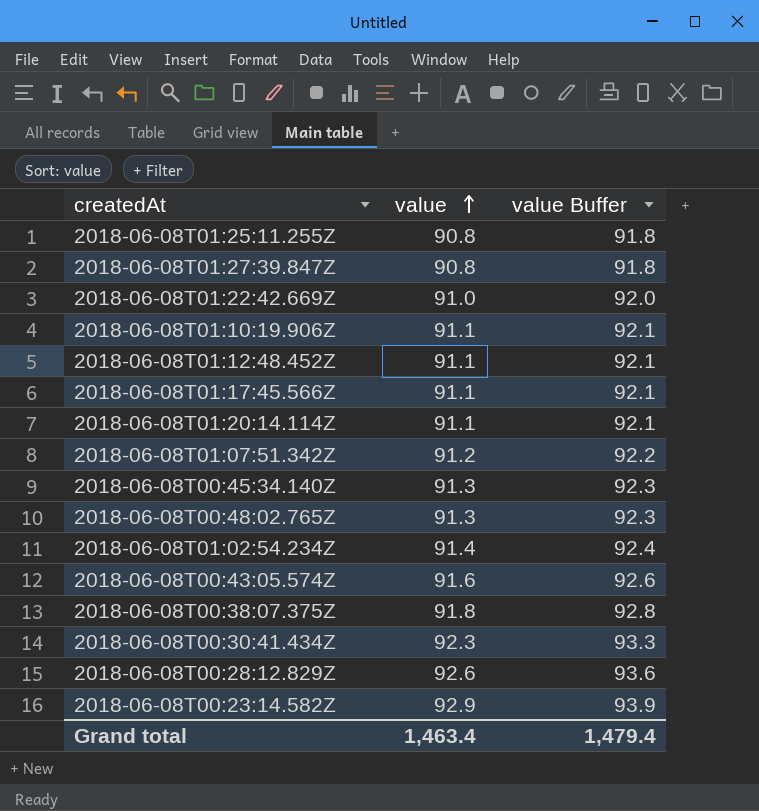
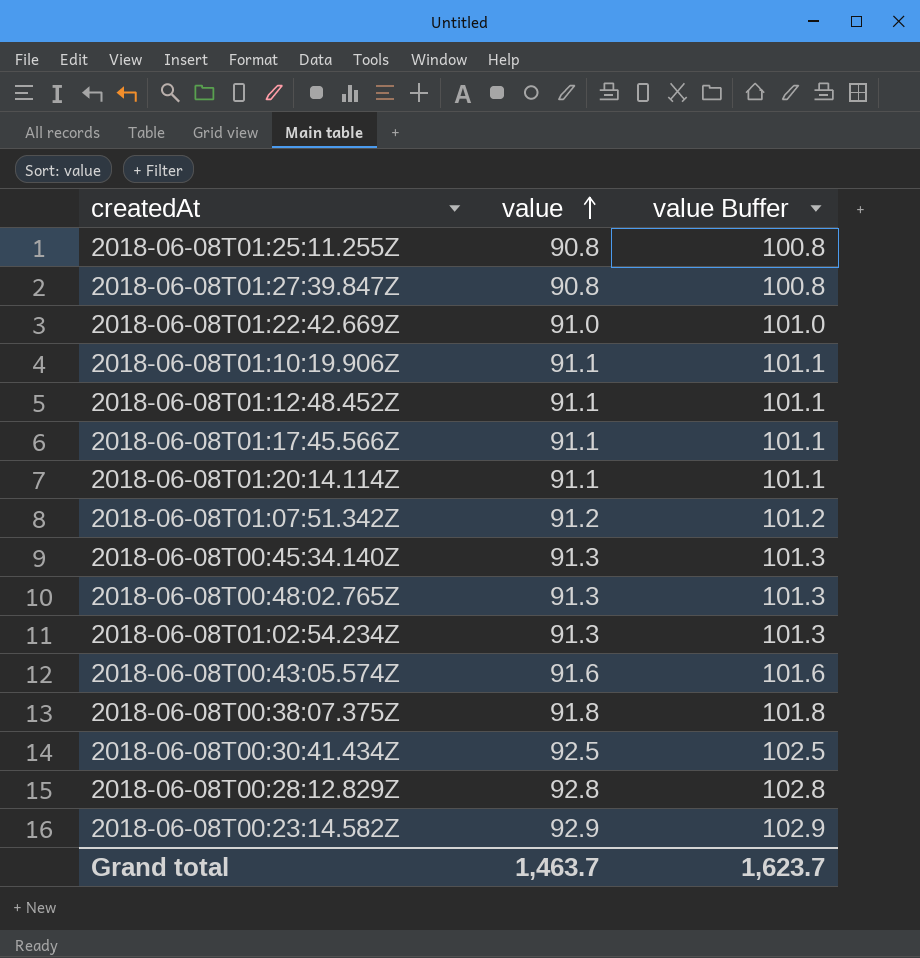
column value Buffer | formula: [value] + 1 -> [value] + 10
2018-06-08T01:02:54.234Z | value: 91.4 -> 91.3
2018-06-08T00:30:41.434Z | value: 92.3 -> 92.5
2018-06-08T00:28:12.829Z | value: 92.6 -> 92.8
Grand total | value: 1,463.4 -> 1,463.7
Grand total | value Buffer: 1,479.4 -> 1,623.7

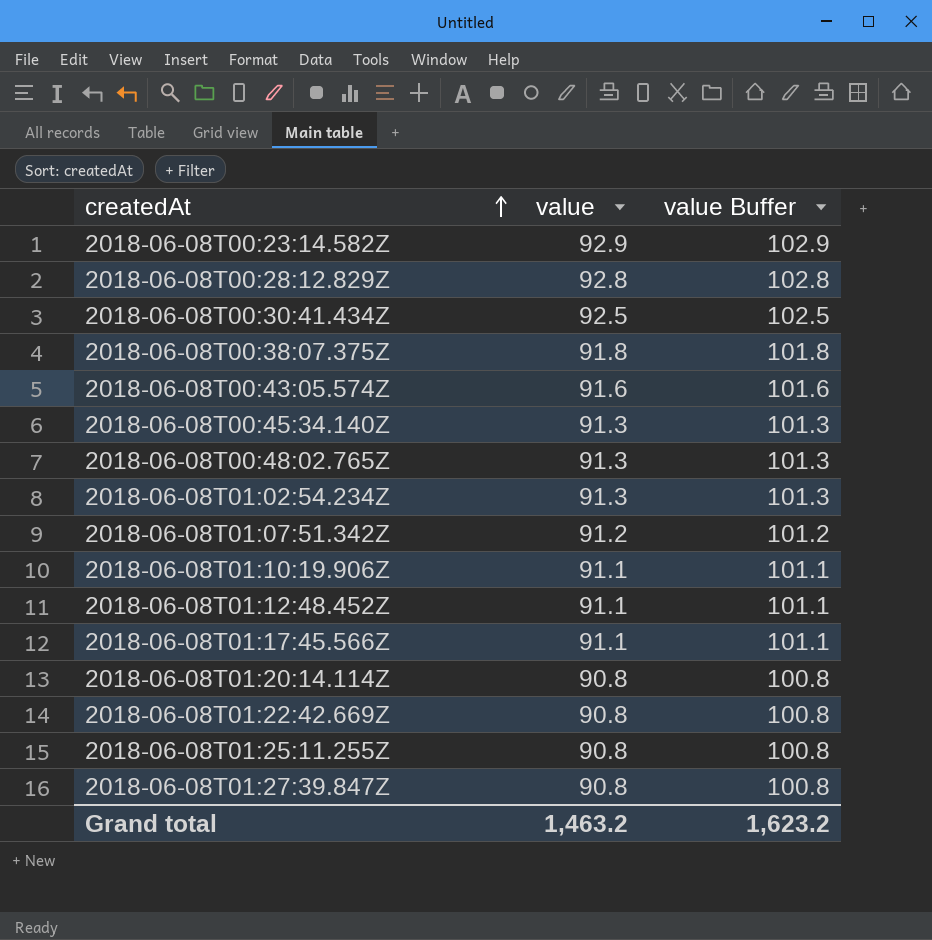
row order: value ascending -> createdAt ascending
2018-06-08T01:20:14.114Z | value: 91.1 -> 90.8
2018-06-08T01:20:14.114Z | value Buffer: 101.1 -> 100.8
2018-06-08T01:22:42.669Z | value: 91.0 -> 90.8
2018-06-08T01:22:42.669Z | value Buffer: 101.0 -> 100.8
Grand total | value: 1,463.7 -> 1,463.2
Grand total | value Buffer: 1,623.7 -> 1,623.2

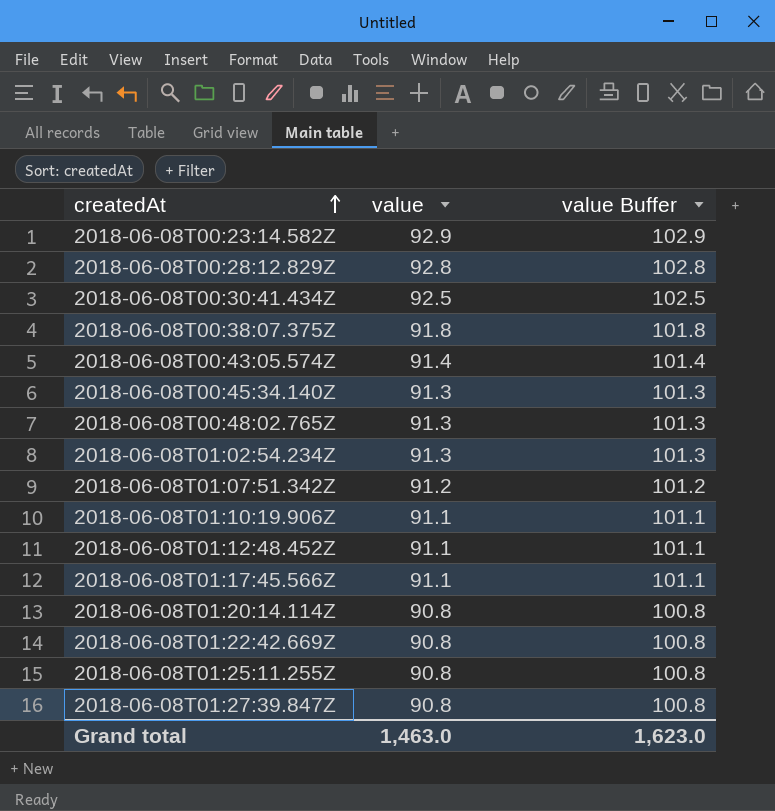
2018-06-08T00:43:05.574Z | value: 91.6 -> 91.4
2018-06-08T00:43:05.574Z | value Buffer: 101.6 -> 101.4
Grand total | value: 1,463.2 -> 1,463.0
Grand total | value Buffer: 1,623.2 -> 1,623.0

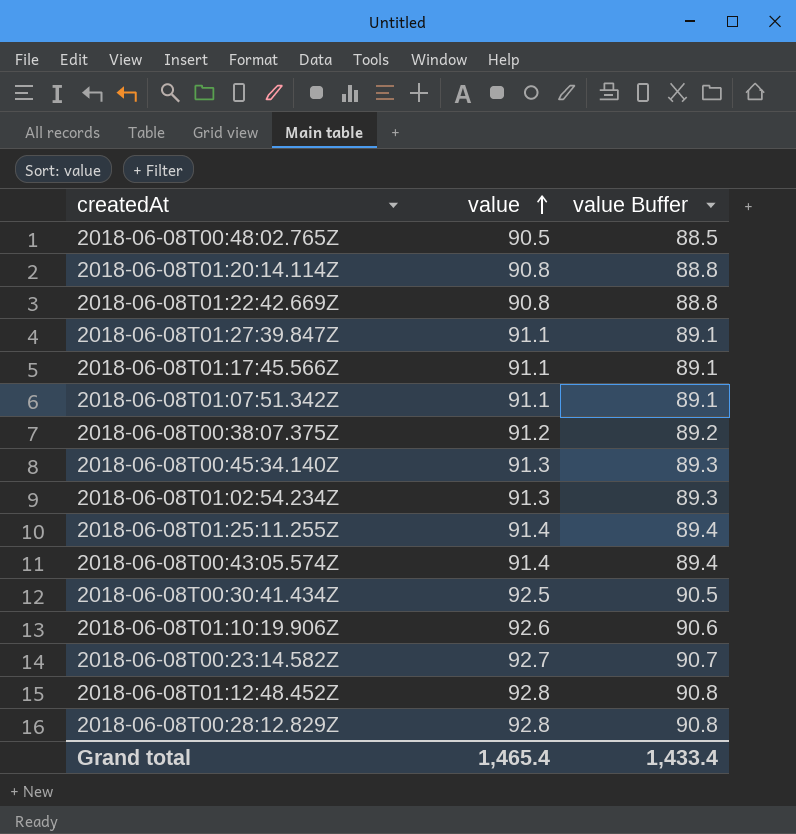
row order: createdAt ascending -> value ascending
column value Buffer | formula: [value] + 10 -> [value] - 2
2018-06-08T00:48:02.765Z | value: 91.3 -> 90.5
2018-06-08T01:27:39.847Z | value: 90.8 -> 91.1
2018-06-08T01:07:51.342Z | value: 91.2 -> 91.1
2018-06-08T00:38:07.375Z | value: 91.8 -> 91.2
2018-06-08T01:25:11.255Z | value: 90.8 -> 91.4
2018-06-08T01:10:19.906Z | value: 91.1 -> 92.6
2018-06-08T00:23:14.582Z | value: 92.9 -> 92.7
2018-06-08T01:12:48.452Z | value: 91.1 -> 92.8
Grand total | value: 1,463.0 -> 1,465.4
Grand total | value Buffer: 1,623.0 -> 1,433.4

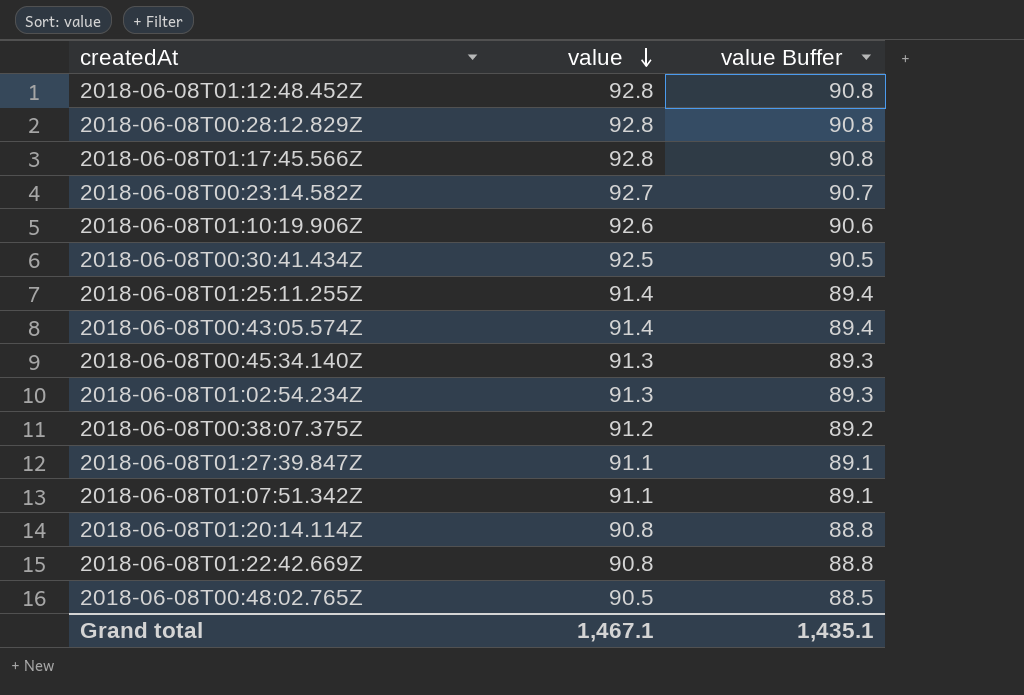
row order: value ascending -> value descending
2018-06-08T01:17:45.566Z | value: 91.1 -> 92.8
2018-06-08T01:17:45.566Z | value Buffer: 89.1 -> 90.8
Grand total | value: 1,465.4 -> 1,467.1
Grand total | value Buffer: 1,433.4 -> 1,435.1

